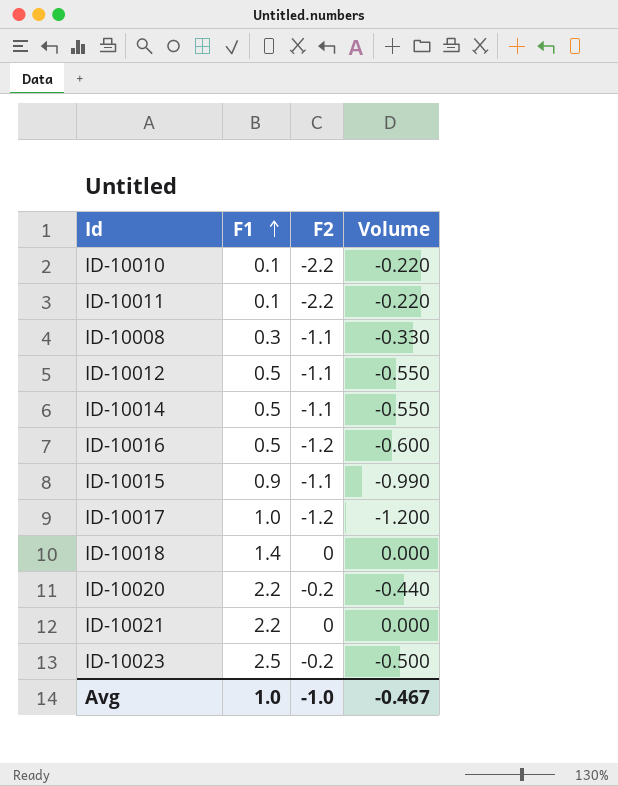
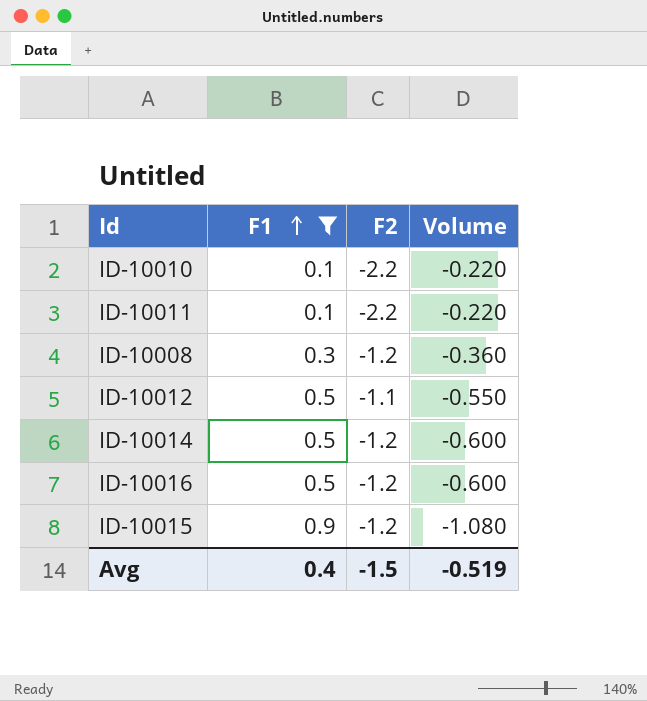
filter: none -> F1 <= 0.9
ID-10008 | F2: -1.1 -> -1.2
ID-10008 | Volume: -0.330 -> -0.360
ID-10014 | F2: -1.1 -> -1.2
ID-10014 | Volume: -0.550 -> -0.600
ID-10015 | F2: -1.1 -> -1.2
ID-10015 | Volume: -0.990 -> -1.080
Avg | F1: 1.0 -> 0.4
Avg | F2: -1.0 -> -1.5
Avg | Volume: -0.467 -> -0.519

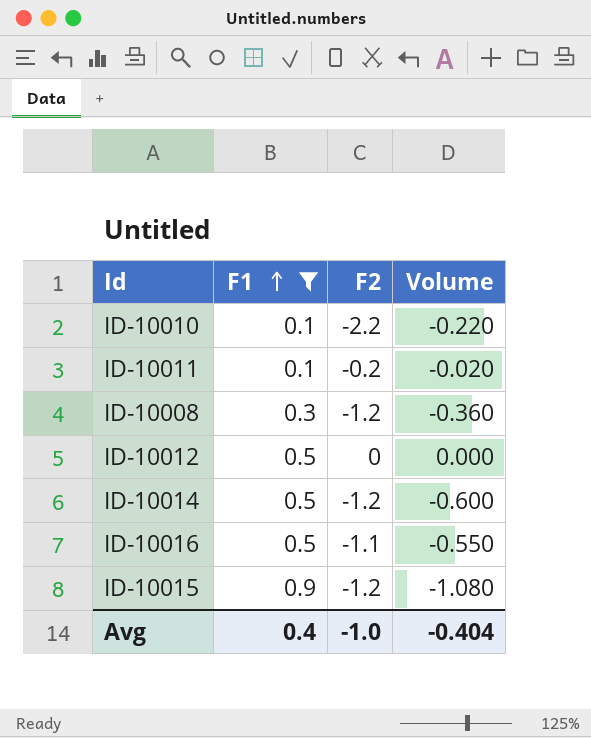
ID-10011 | F2: -2.2 -> -0.2
ID-10011 | Volume: -0.220 -> -0.020
ID-10012 | F2: -1.1 -> 0
ID-10012 | Volume: -0.550 -> 0.000
ID-10016 | F2: -1.2 -> -1.1
ID-10016 | Volume: -0.600 -> -0.550
Avg | F2: -1.5 -> -1.0
Avg | Volume: -0.519 -> -0.404

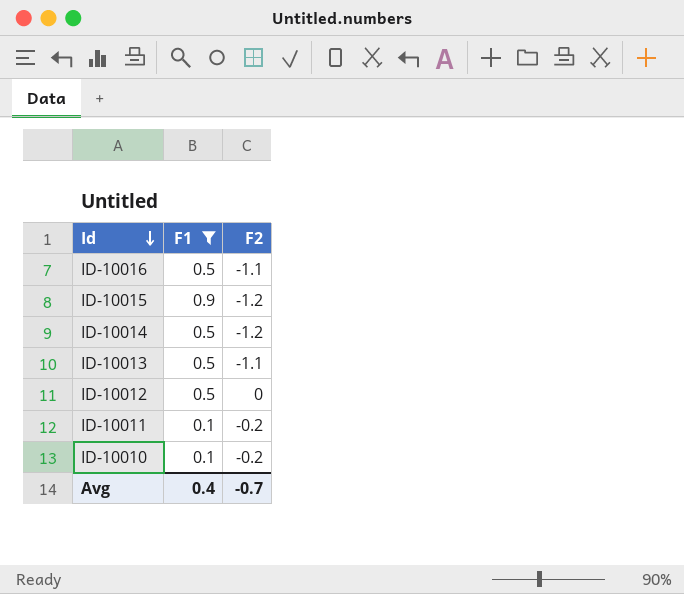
row order: F1 ascending -> Id descending
column Volume | formula: [F1] * [F2] -> none
row ID-10008: 0.3 | -1.2 | -0.360 -> none
row ID-10013: none -> 0.5 | -1.1
ID-10010 | F2: -2.2 -> -0.2
Avg | F2: -1.0 -> -0.7

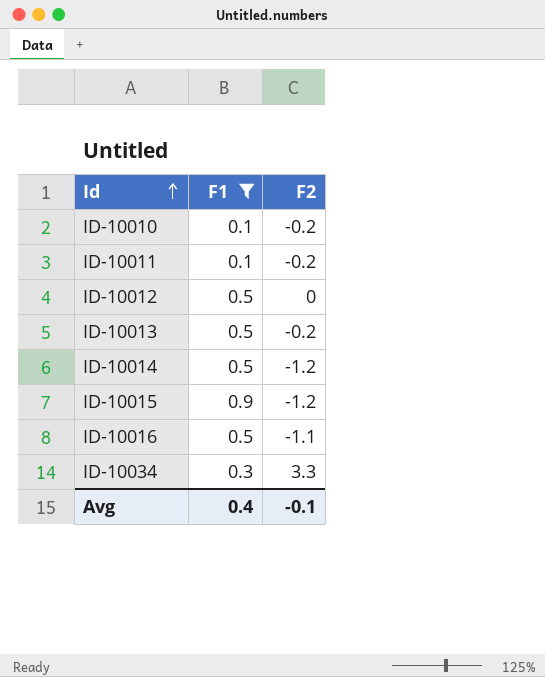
row order: Id descending -> Id ascending
ID-10013 | F2: -1.1 -> -0.2
row ID-10034: none -> 0.3 | 3.3
Avg | F2: -0.7 -> -0.1

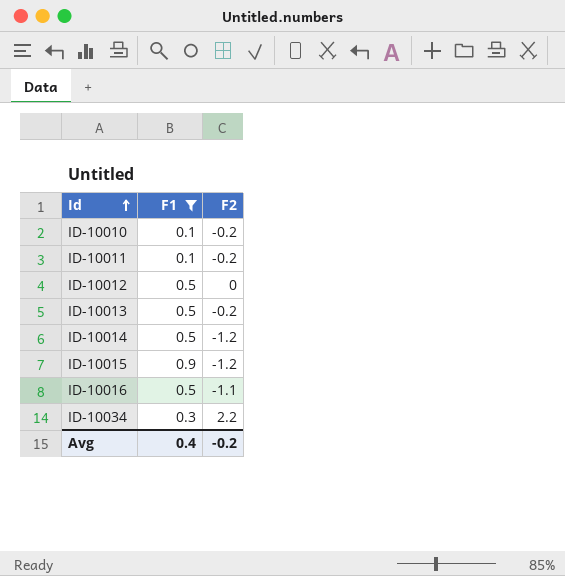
ID-10034 | F2: 3.3 -> 2.2
Avg | F2: -0.1 -> -0.2

